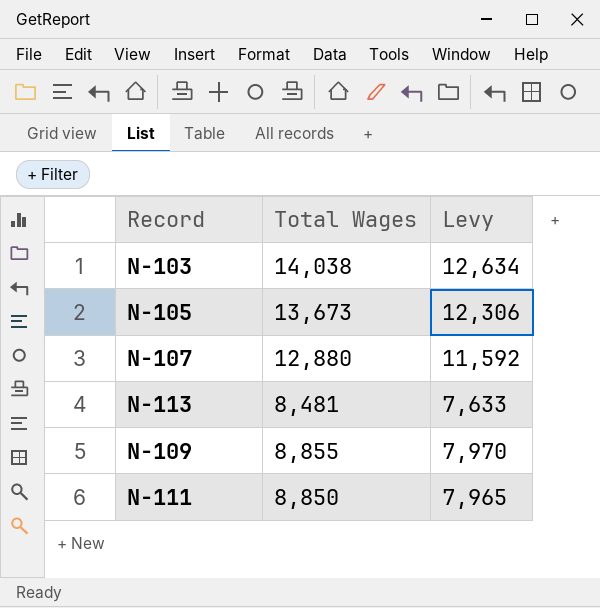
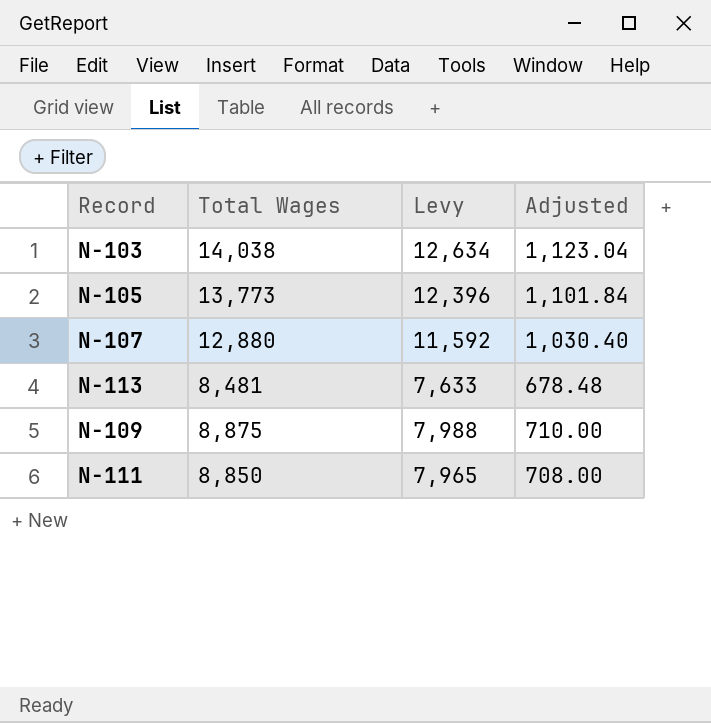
column Adjusted | formula: none -> [Total Wages] * 0.08
N-105 | Total Wages: 13,673 -> 13,773
N-105 | Levy: 12,306 -> 12,396
N-109 | Total Wages: 8,855 -> 8,875
N-109 | Levy: 7,970 -> 7,988

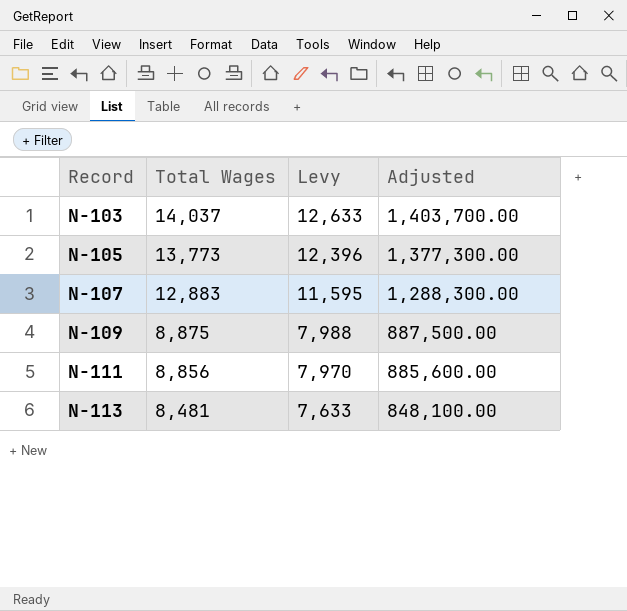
row order: none -> Record ascending
column Adjusted | formula: [Total Wages] * 0.08 -> [Total Wages] * 100
N-103 | Total Wages: 14,038 -> 14,037
N-103 | Levy: 12,634 -> 12,633
N-107 | Total Wages: 12,880 -> 12,883
N-107 | Levy: 11,592 -> 11,595
N-111 | Total Wages: 8,850 -> 8,856
N-111 | Levy: 7,965 -> 7,970

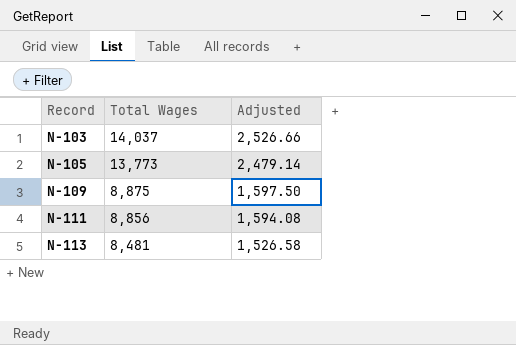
column Levy | formula: [Total Wages] * 0.9 -> none
column Adjusted | formula: [Total Wages] * 100 -> [Total Wages] * 0.18
row N-107: 12,883 | 11,595 | 1,288,300.00 -> none

